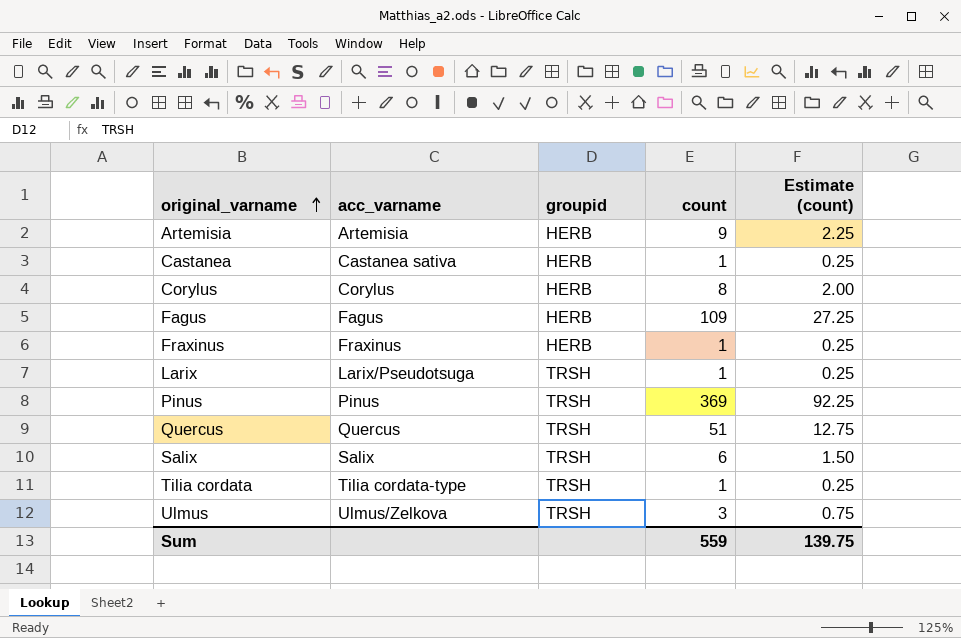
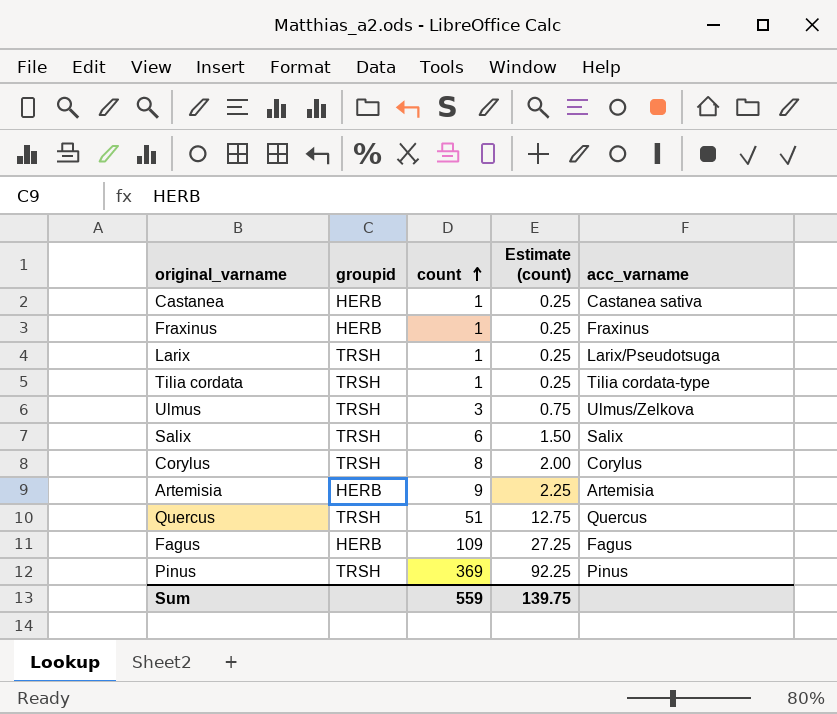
row order: original_varname ascending -> count ascending
column acc_varname | position: 2 -> 5
Corylus | groupid: HERB -> TRSH

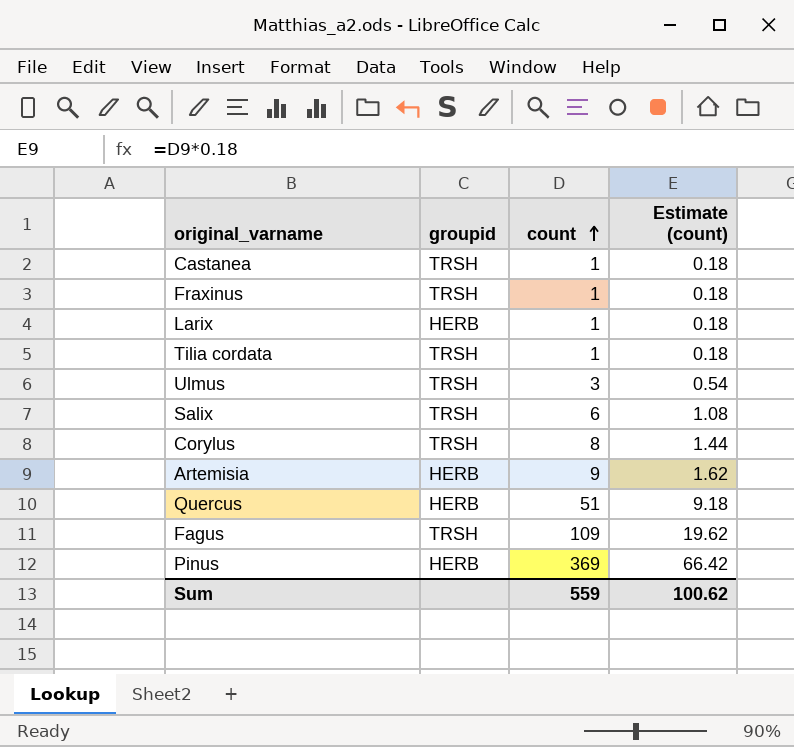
column acc_varname | position: 5 -> none
column Estimate (count) | formula: [count] * 0.25 -> [count] * 0.18
Castanea | groupid: HERB -> TRSH
Fraxinus | groupid: HERB -> TRSH
Larix | groupid: TRSH -> HERB
Quercus | groupid: TRSH -> HERB
Fagus | groupid: HERB -> TRSH
Pinus | groupid: TRSH -> HERB
Sum | Estimate (count): 139.75 -> 100.62

